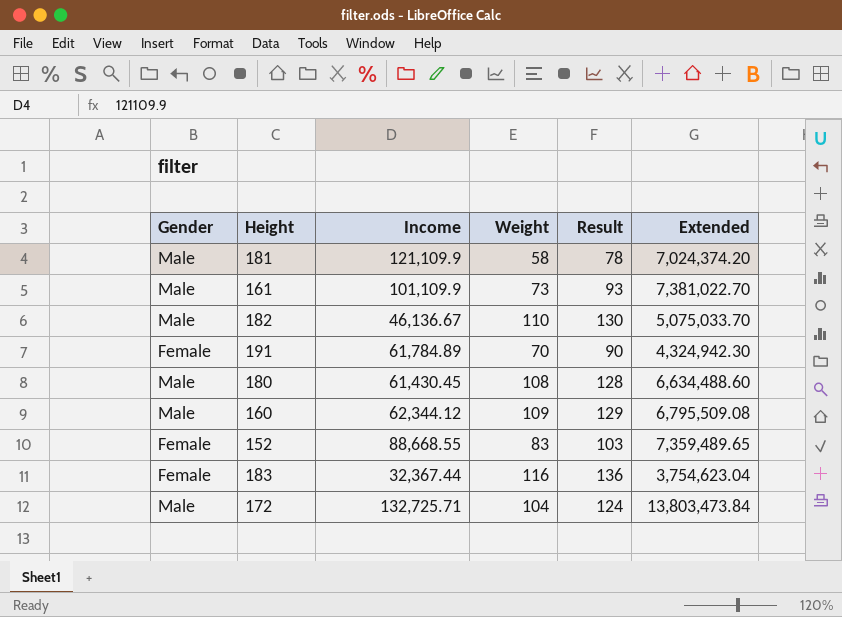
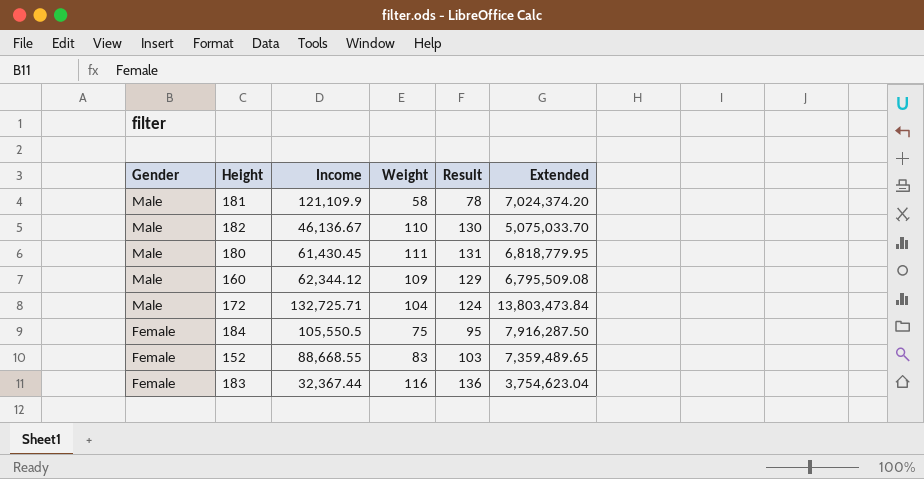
row order: none -> Gender descending
row 161: Male | 101,109.9 | 73 | 93 | 7,381,022.70 -> none
row 191: Female | 61,784.89 | 70 | 90 | 4,324,942.30 -> none
180 | Weight: 108 -> 111
180 | Result: 128 -> 131
180 | Extended: 6,634,488.60 -> 6,818,779.95
row 184: none -> Female | 105,550.5 | 75 | 95 | 7,916,287.50

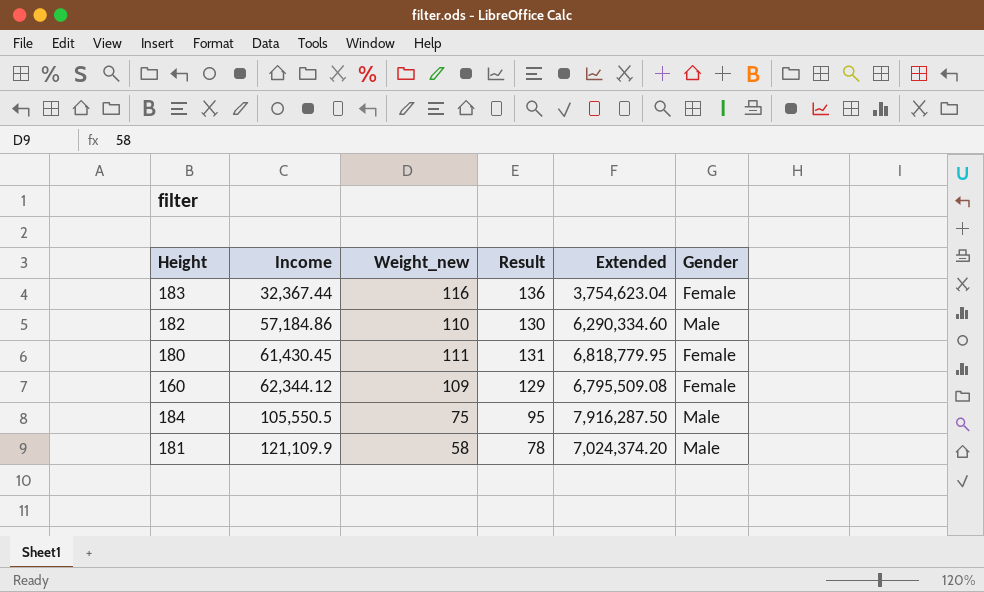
row order: Gender descending -> Income ascending
column name: Weight -> Weight_new
column Gender | position: 1 -> 6
row 172: Male | 132,725.71 | 104 | 124 | 13,803,473.84 -> none
row 152: Female | 88,668.55 | 83 | 103 | 7,359,489.65 -> none
182 | Income: 46,136.67 -> 57,184.86
182 | Extended: 5,075,033.70 -> 6,290,334.60
180 | Gender: Male -> Female
160 | Gender: Male -> Female
184 | Gender: Female -> Male

